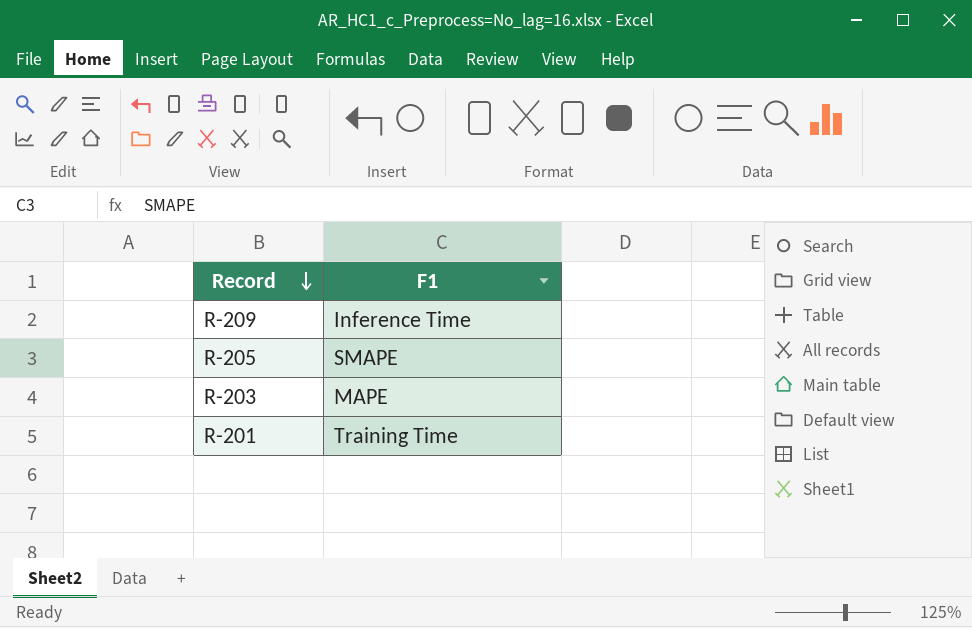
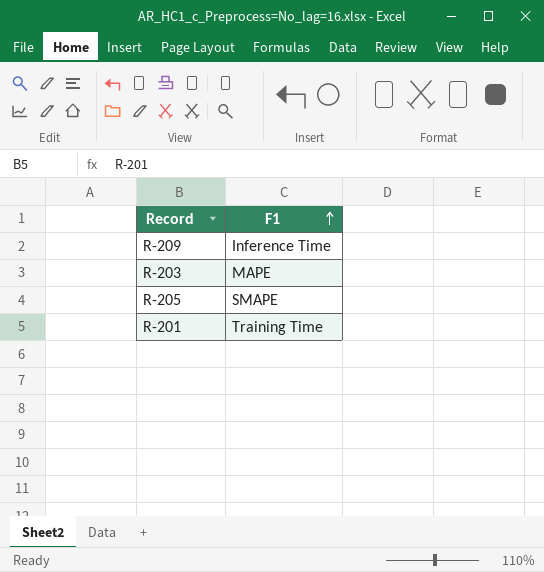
row order: Record descending -> F1 ascending

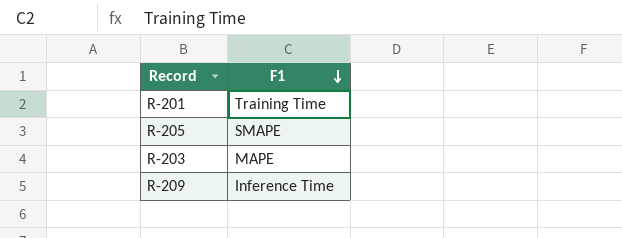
row order: F1 ascending -> F1 descending

